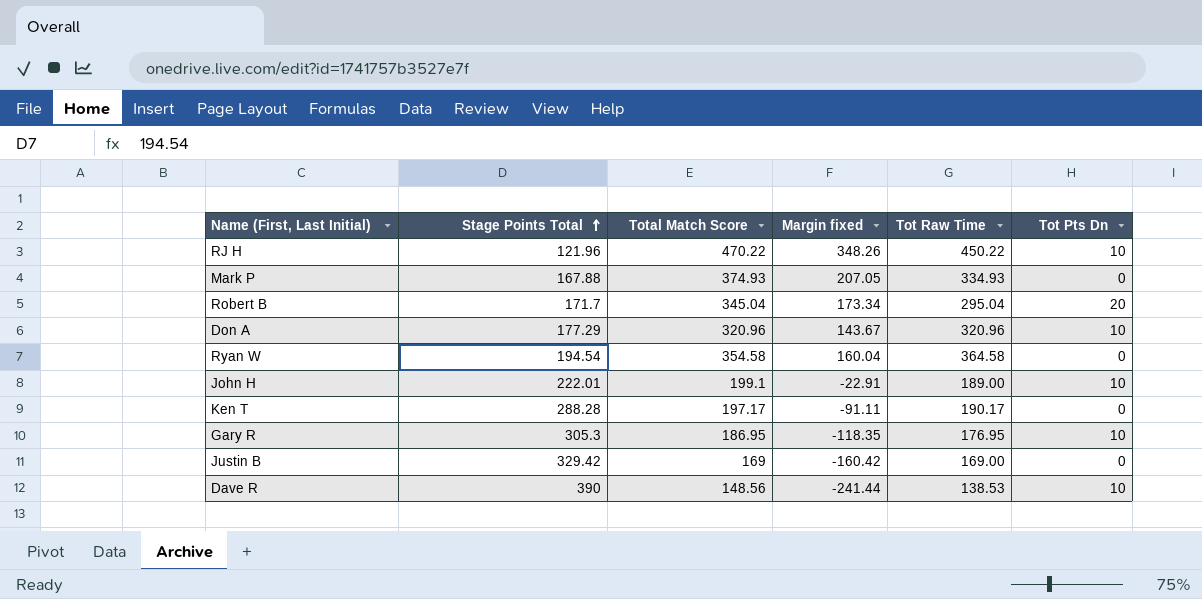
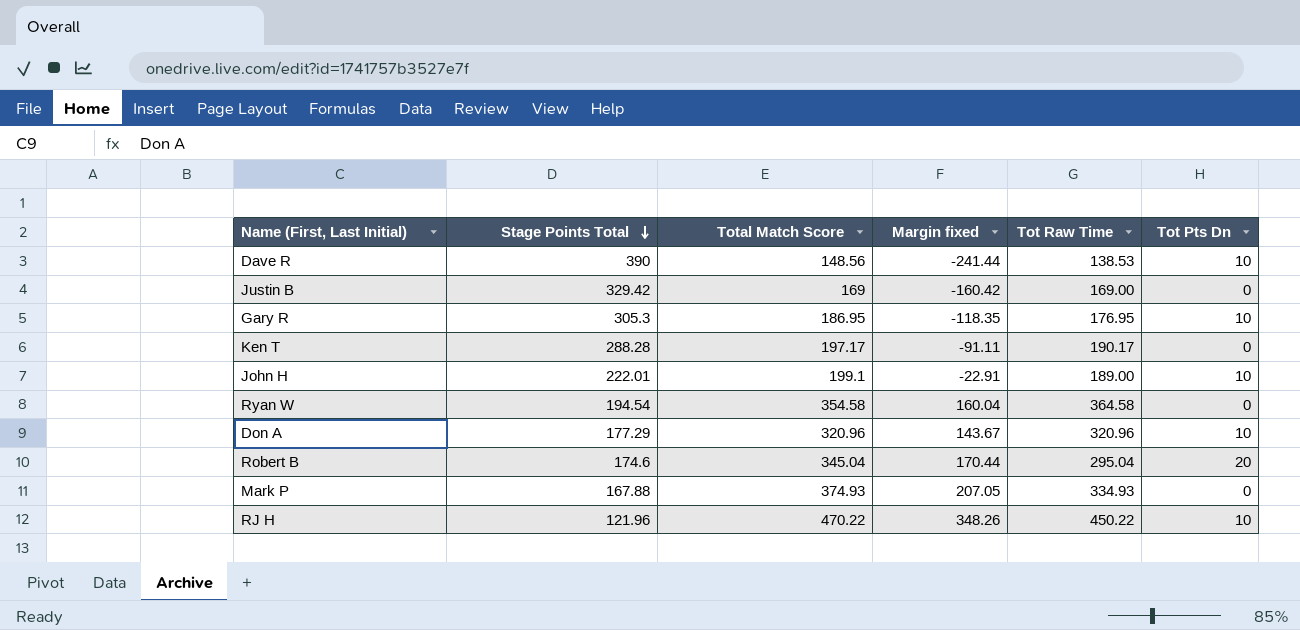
row order: Stage Points Total ascending -> Stage Points Total descending
Robert B | Stage Points Total: 171.7 -> 174.6
Robert B | Margin fixed: 173.34 -> 170.44

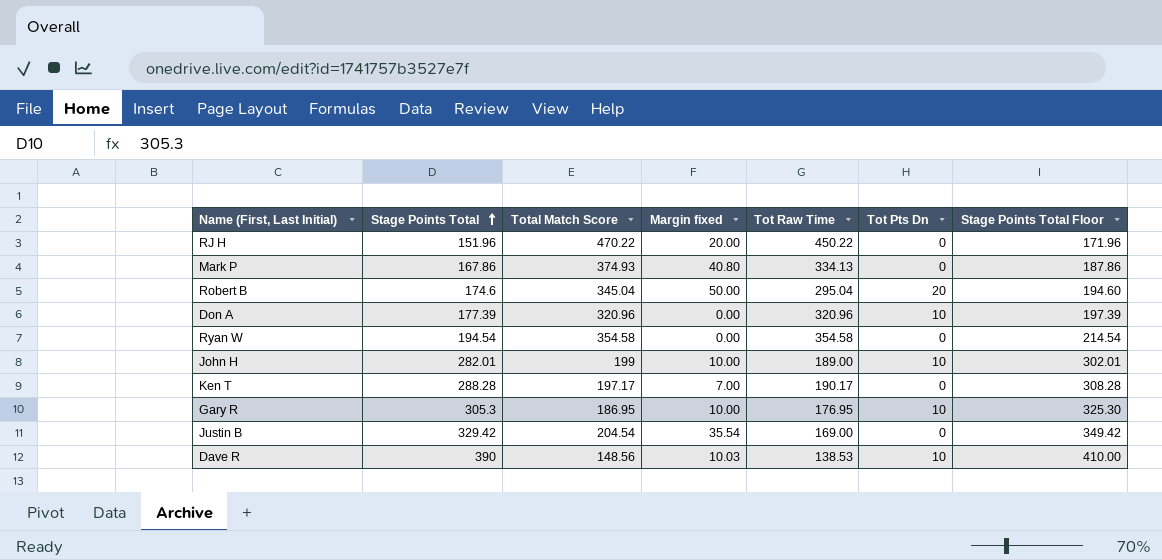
row order: Stage Points Total descending -> Stage Points Total ascending
column Margin fixed | formula: [Total Match Score] - [Stage Points Total] -> [Total Match Score] - [Tot Raw Time]
column Stage Points Total Floor | formula: none -> [Stage Points Total] + 20
RJ H | Stage Points Total: 121.96 -> 151.96
RJ H | Tot Pts Dn: 10 -> 0
Mark P | Stage Points Total: 167.88 -> 167.86
Mark P | Tot Raw Time: 334.93 -> 334.13
Don A | Stage Points Total: 177.29 -> 177.39
Ryan W | Tot Raw Time: 364.58 -> 354.58
John H | Stage Points Total: 222.01 -> 282.01
John H | Total Match Score: 199.1 -> 199
Justin B | Total Match Score: 169 -> 204.54

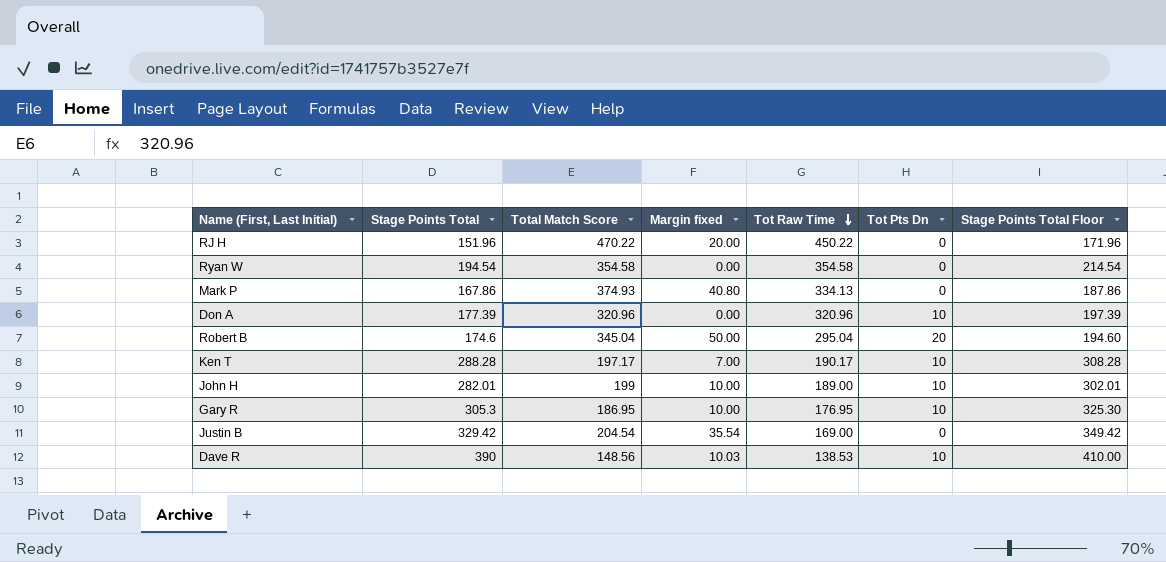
row order: Stage Points Total ascending -> Tot Raw Time descending
Ken T | Tot Pts Dn: 0 -> 10

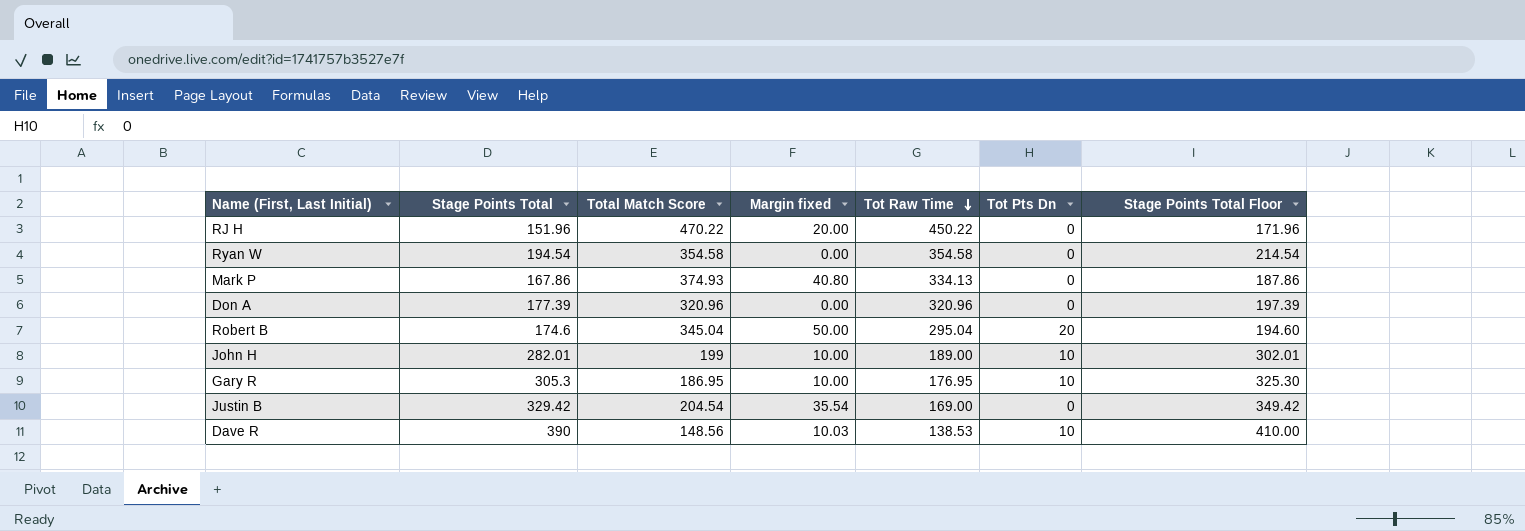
row Ken T: 288.28 | 197.17 | 7.00 | 190.17 | 10 | 308.28 -> none
Don A | Tot Pts Dn: 10 -> 0

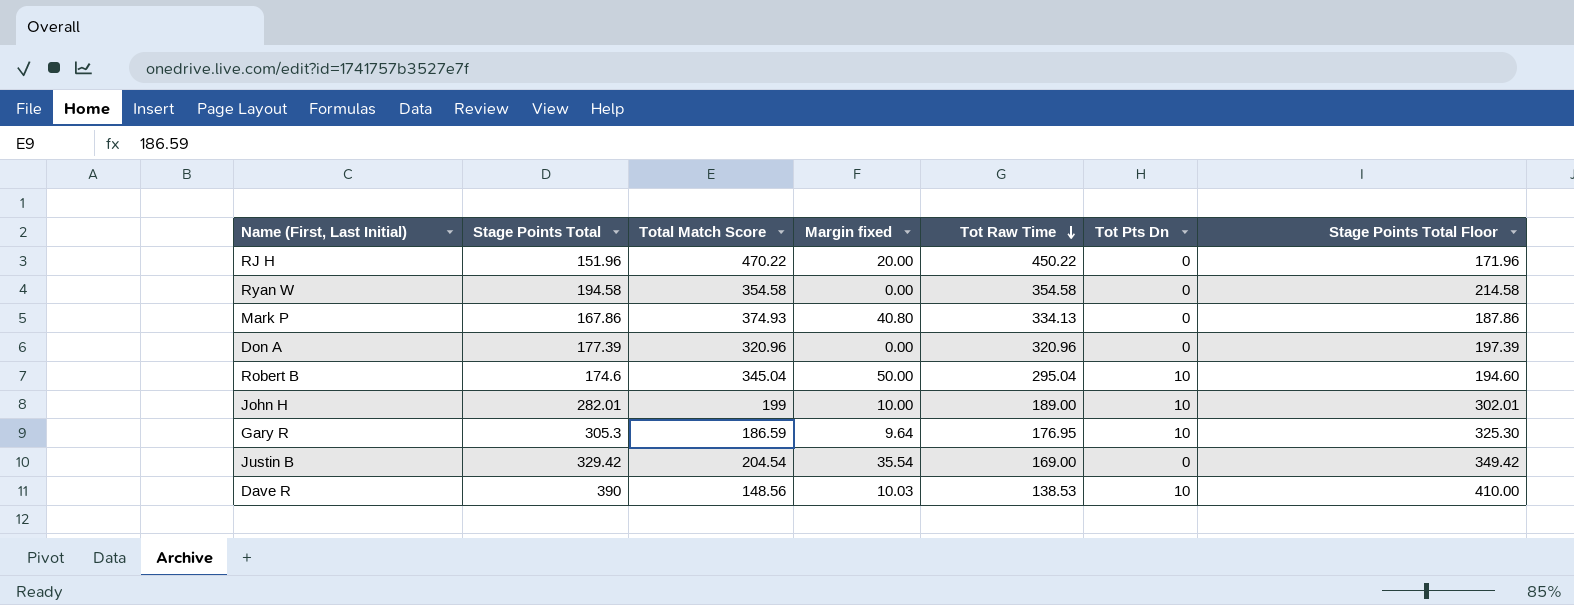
Ryan W | Stage Points Total: 194.54 -> 194.58
Ryan W | Stage Points Total Floor: 214.54 -> 214.58
Robert B | Tot Pts Dn: 20 -> 10
Gary R | Total Match Score: 186.95 -> 186.59
Gary R | Margin fixed: 10.00 -> 9.64

